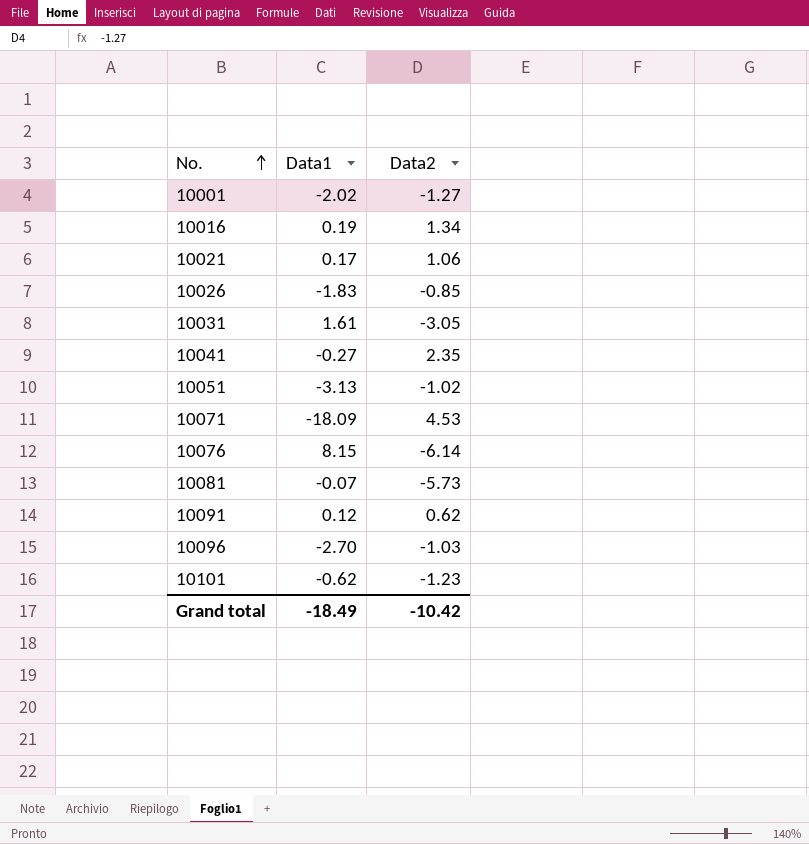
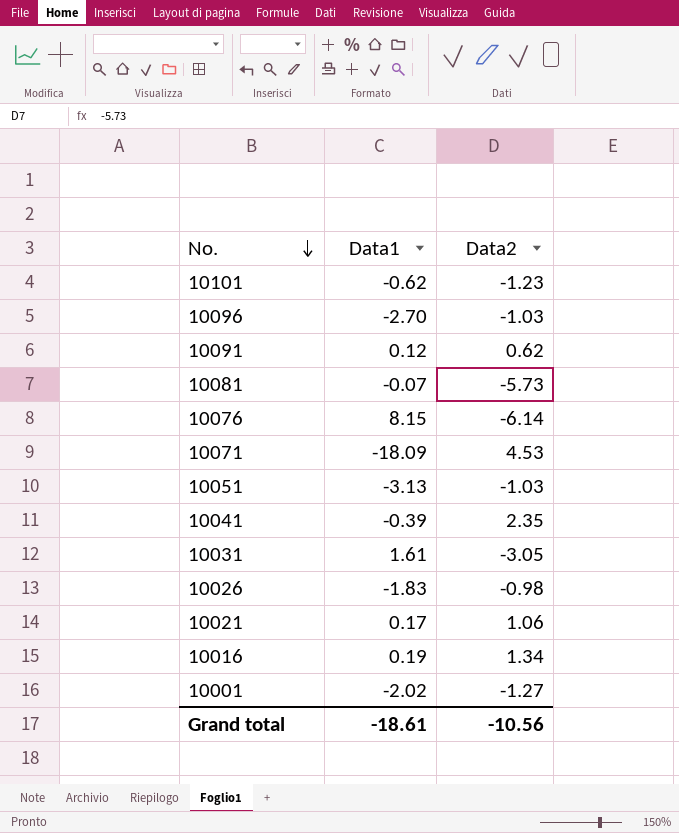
row order: No. ascending -> No. descending
10051 | Data2: -1.02 -> -1.03
10041 | Data1: -0.27 -> -0.39
10026 | Data2: -0.85 -> -0.98
Grand total | Data1: -18.49 -> -18.61
Grand total | Data2: -10.42 -> -10.56

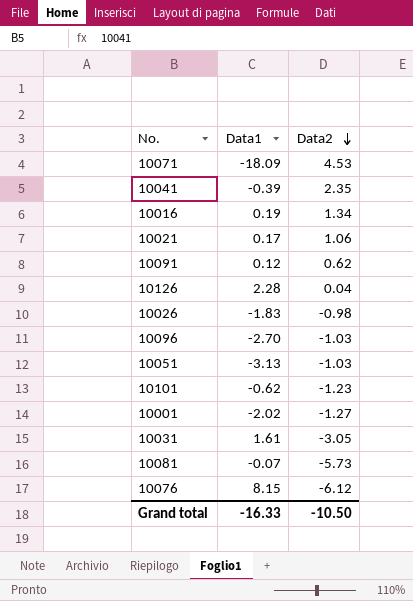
row order: No. descending -> Data2 descending
row 10126: none -> 2.28 | 0.04
10076 | Data2: -6.14 -> -6.12
Grand total | Data1: -18.61 -> -16.33
Grand total | Data2: -10.56 -> -10.50

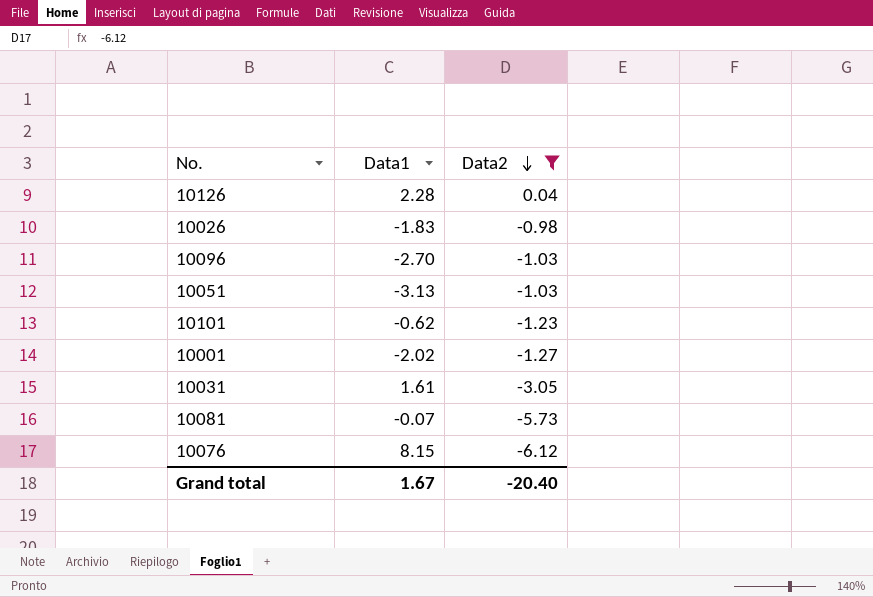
filter: none -> Data2 <= 0.04
Grand total | Data1: -16.33 -> 1.67
Grand total | Data2: -10.50 -> -20.40

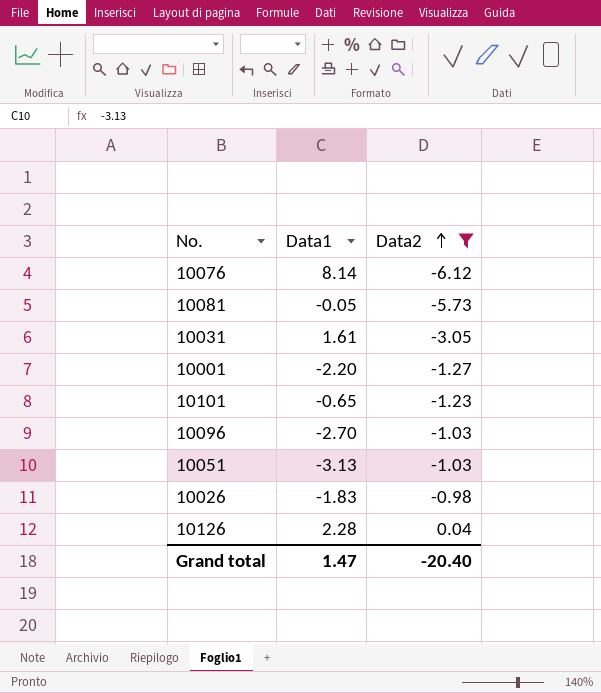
row order: Data2 descending -> Data2 ascending
10076 | Data1: 8.15 -> 8.14
10081 | Data1: -0.07 -> -0.05
10001 | Data1: -2.02 -> -2.20
10101 | Data1: -0.62 -> -0.65
Grand total | Data1: 1.67 -> 1.47

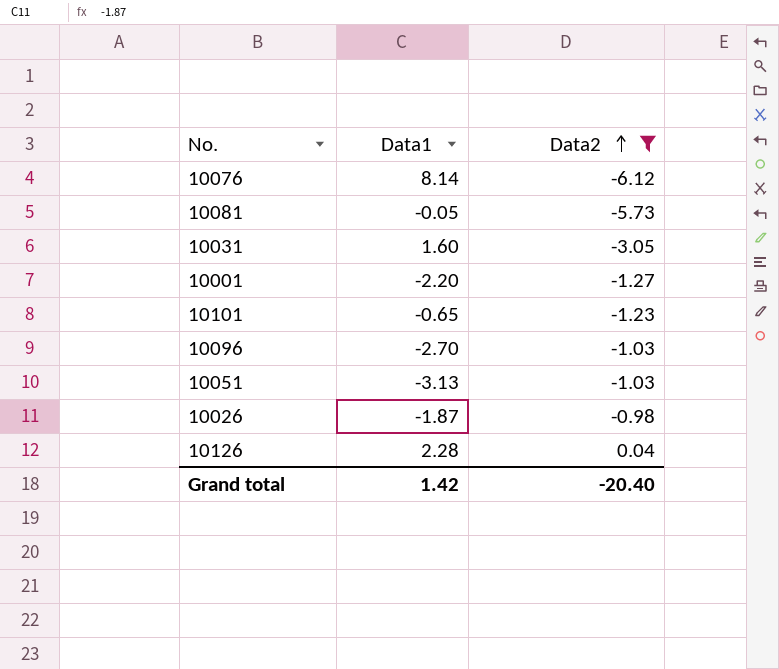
10031 | Data1: 1.61 -> 1.60
10026 | Data1: -1.83 -> -1.87
Grand total | Data1: 1.47 -> 1.42

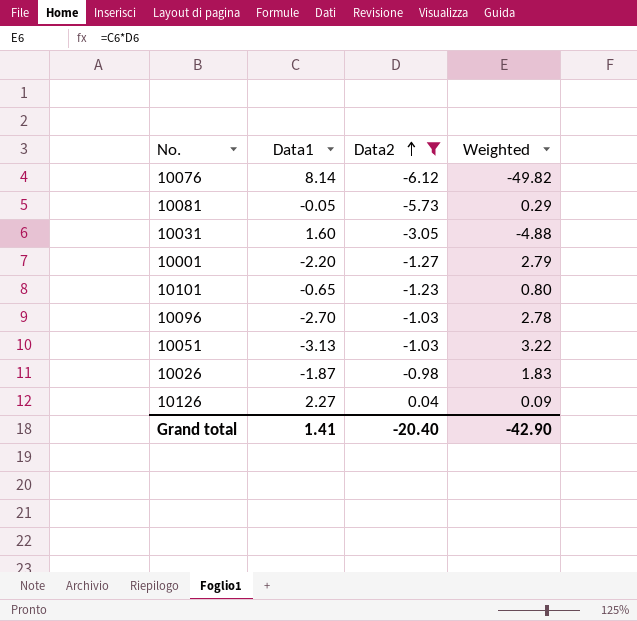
column Weighted | formula: none -> [Data1] * [Data2]
10126 | Data1: 2.28 -> 2.27
Grand total | Data1: 1.42 -> 1.41

